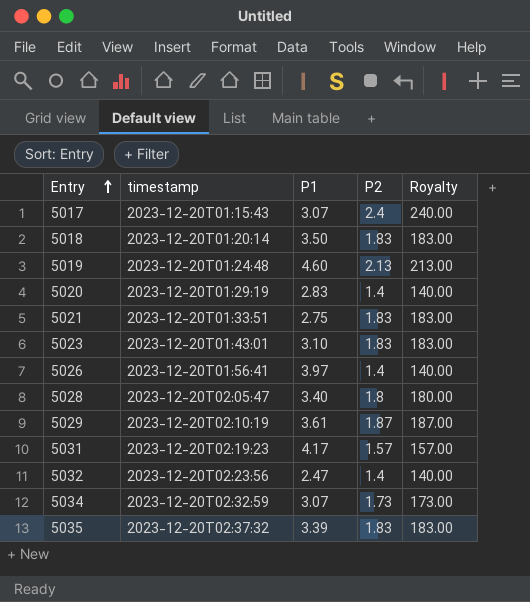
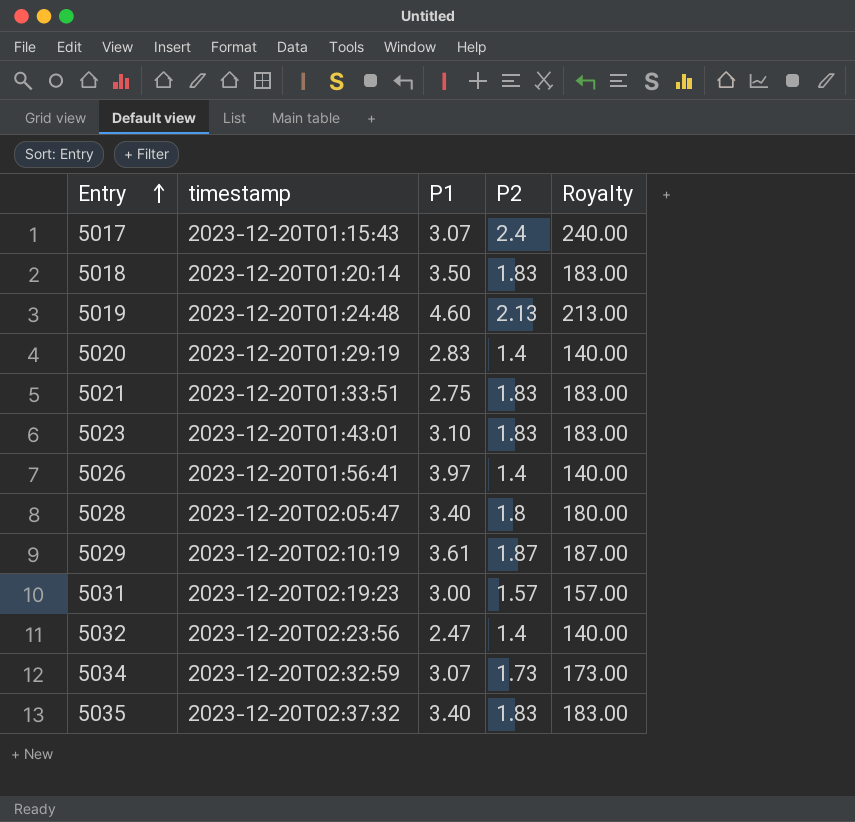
5031 | P1: 4.17 -> 3.00
5035 | P1: 3.39 -> 3.40

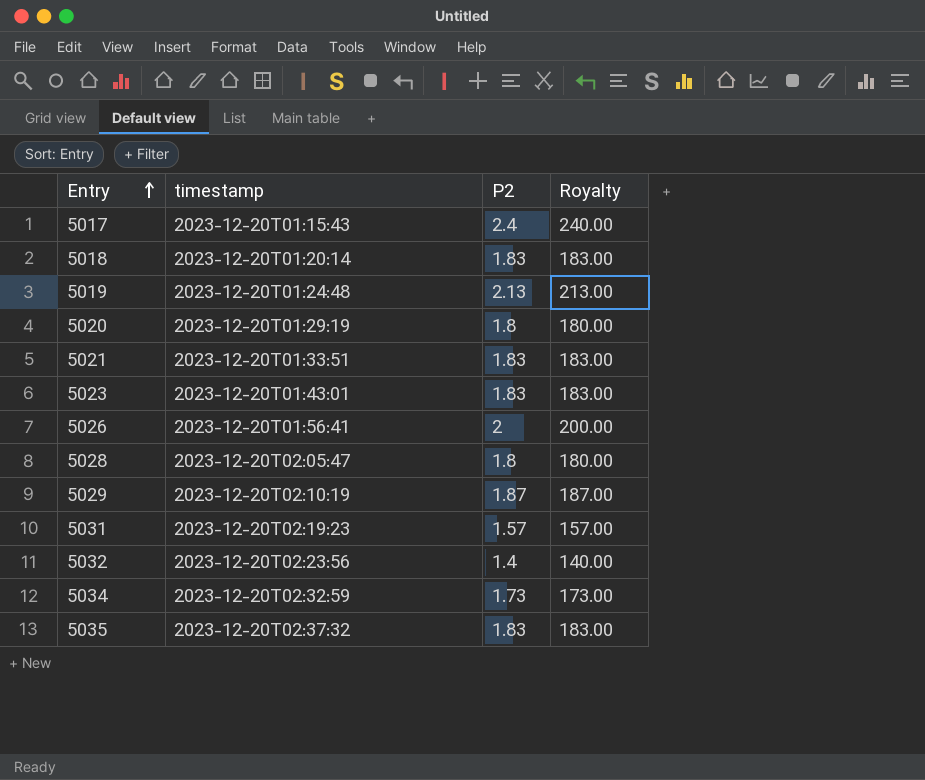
column P1 | position: 3 -> none
5020 | P2: 1.4 -> 1.8
5020 | Royalty: 140.00 -> 180.00
5026 | P2: 1.4 -> 2
5026 | Royalty: 140.00 -> 200.00

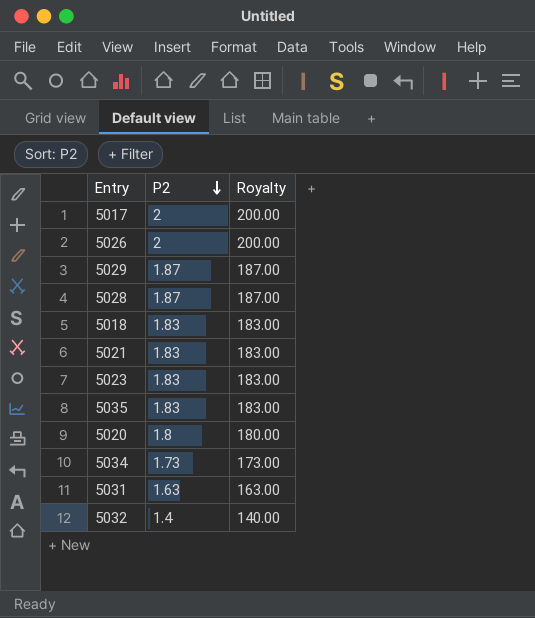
row order: Entry ascending -> P2 descending
column timestamp | position: 2 -> none
row 5019: 2023-12-20T01:24:48 | 2.13 | 213.00 -> none
5017 | P2: 2.4 -> 2
5017 | Royalty: 240.00 -> 200.00
5028 | P2: 1.8 -> 1.87
5028 | Royalty: 180.00 -> 187.00
5031 | P2: 1.57 -> 1.63
5031 | Royalty: 157.00 -> 163.00

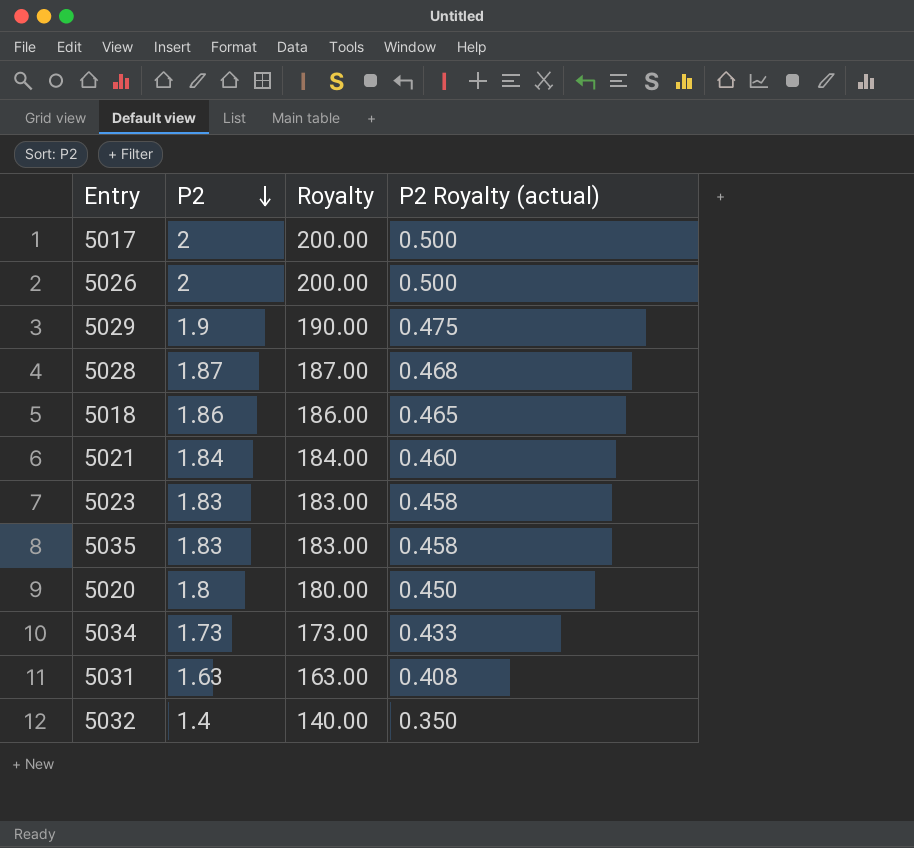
column P2 Royalty (actual) | formula: none -> [P2] * 0.25
5029 | P2: 1.87 -> 1.9
5029 | Royalty: 187.00 -> 190.00
5018 | P2: 1.83 -> 1.86
5018 | Royalty: 183.00 -> 186.00
5021 | P2: 1.83 -> 1.84
5021 | Royalty: 183.00 -> 184.00

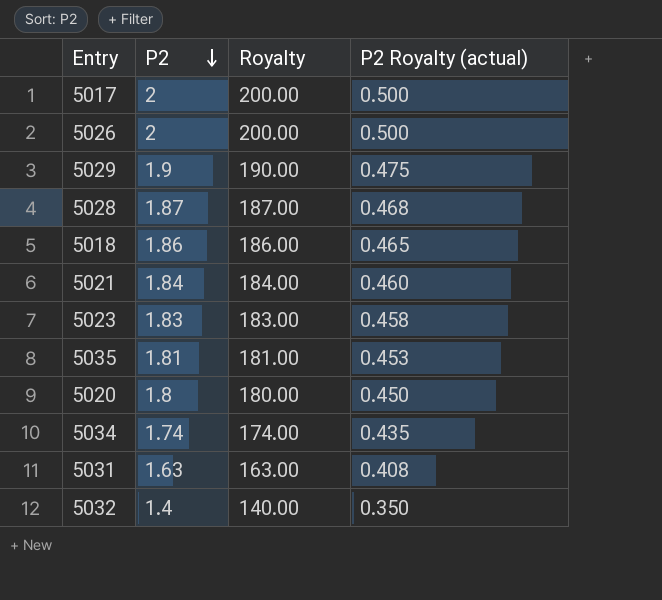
5035 | P2: 1.83 -> 1.81
5035 | Royalty: 183.00 -> 181.00
5035 | P2 Royalty (actual): 0.458 -> 0.453
5034 | P2: 1.73 -> 1.74
5034 | Royalty: 173.00 -> 174.00
5034 | P2 Royalty (actual): 0.433 -> 0.435

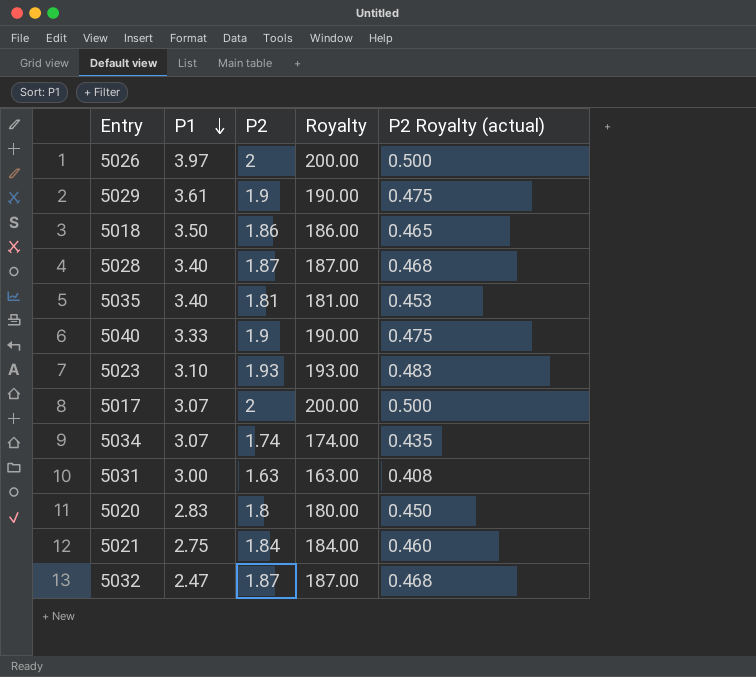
row order: P2 descending -> P1 descending
column P1 | position: none -> 2
row 5040: none -> 3.33 | 1.9 | 190.00 | 0.475
5023 | P2: 1.83 -> 1.93
5023 | Royalty: 183.00 -> 193.00
5023 | P2 Royalty (actual): 0.458 -> 0.483
5032 | P2: 1.4 -> 1.87
5032 | Royalty: 140.00 -> 187.00
5032 | P2 Royalty (actual): 0.350 -> 0.468

